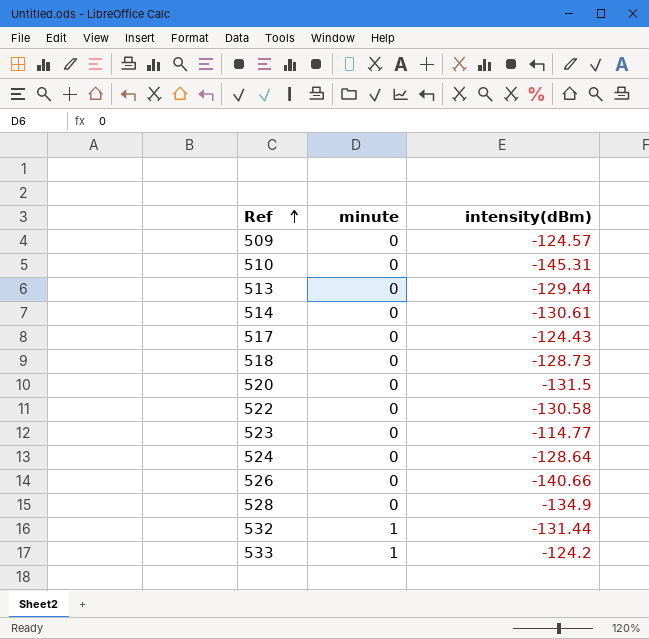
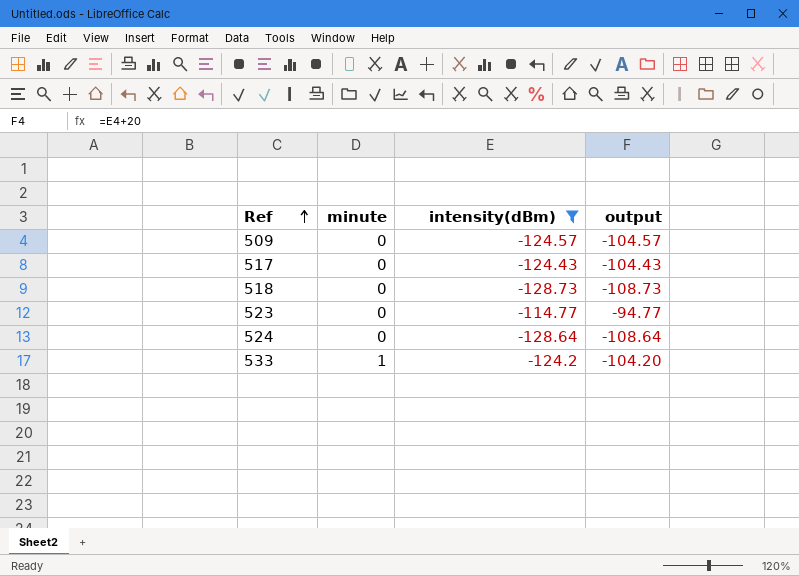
filter: none -> intensity(dBm) >= -128.73
column output | formula: none -> [intensity(dBm)] + 20

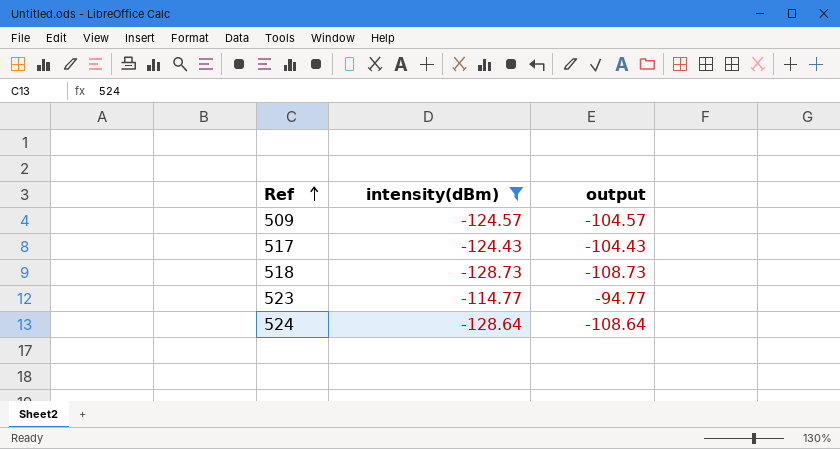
column minute | position: 2 -> none
row 533: 1 | -124.2 | -104.20 -> none

